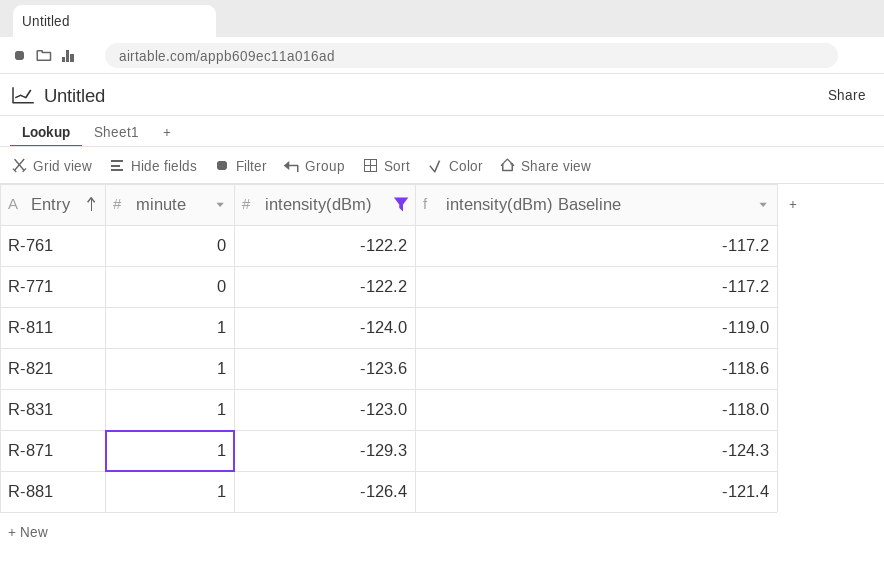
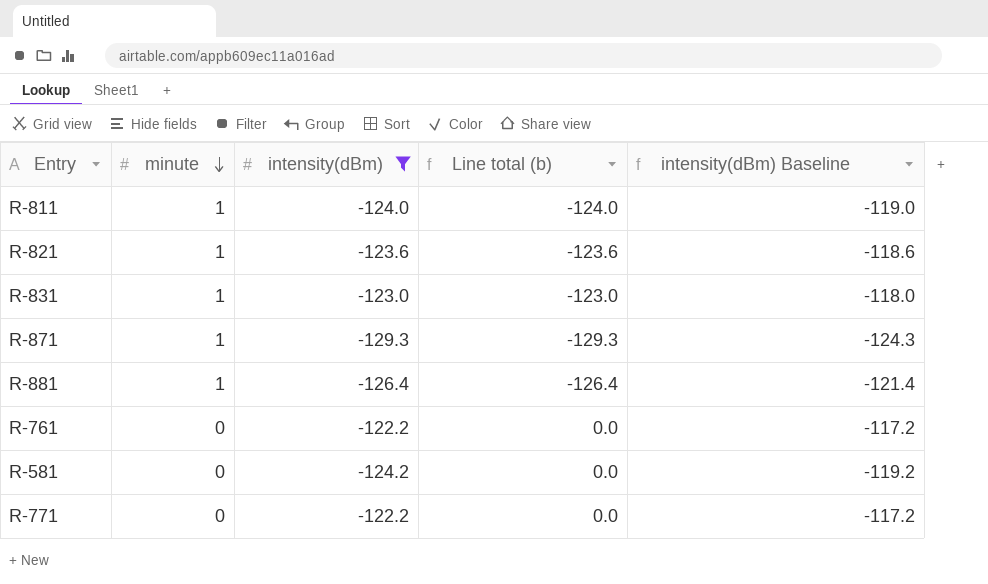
row order: Entry ascending -> minute descending
column Line total (b) | formula: none -> [minute] * [intensity(dBm)]
row R-581: none -> 0 | -124.2 | 0.0 | -119.2

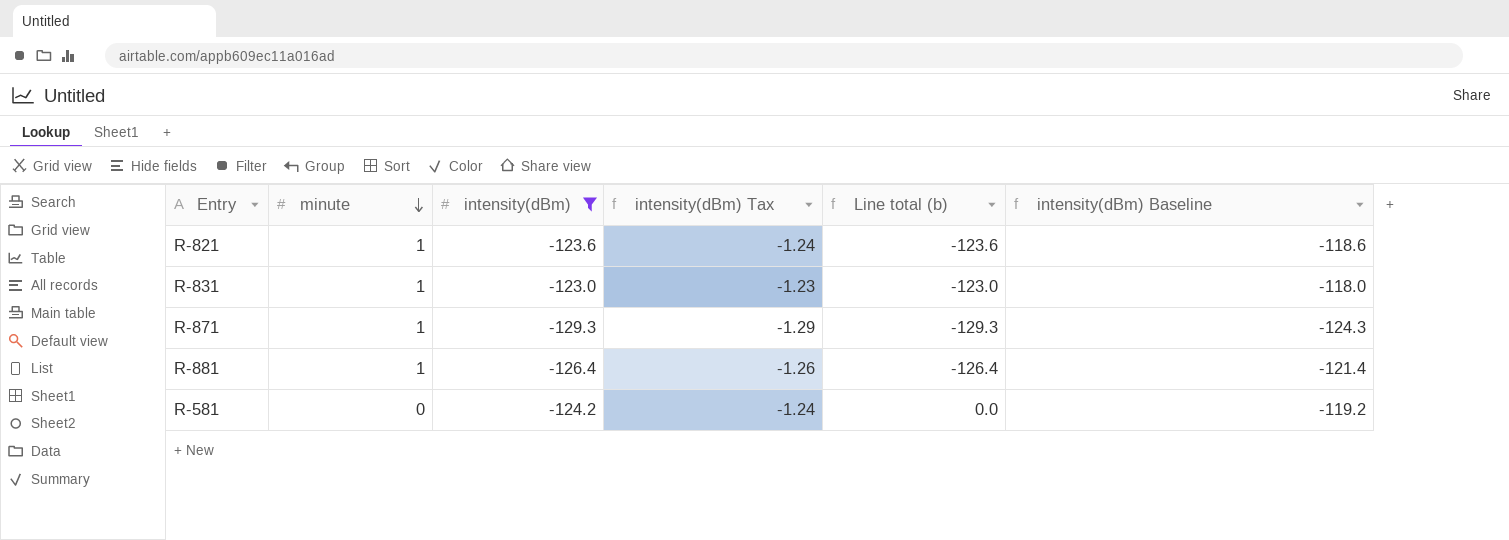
column intensity(dBm) Tax | formula: none -> [intensity(dBm)] * 0.01
row R-811: 1 | -124.0 | -124.0 | -119.0 -> none
row R-761: 0 | -122.2 | 0.0 | -117.2 -> none
row R-771: 0 | -122.2 | 0.0 | -117.2 -> none

